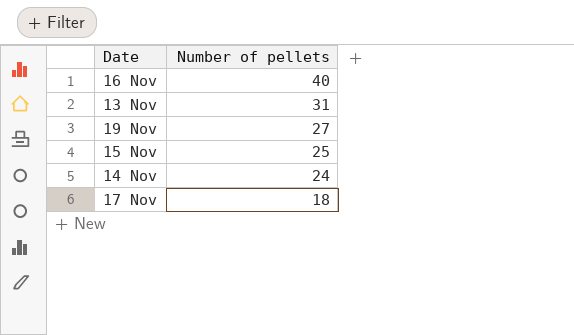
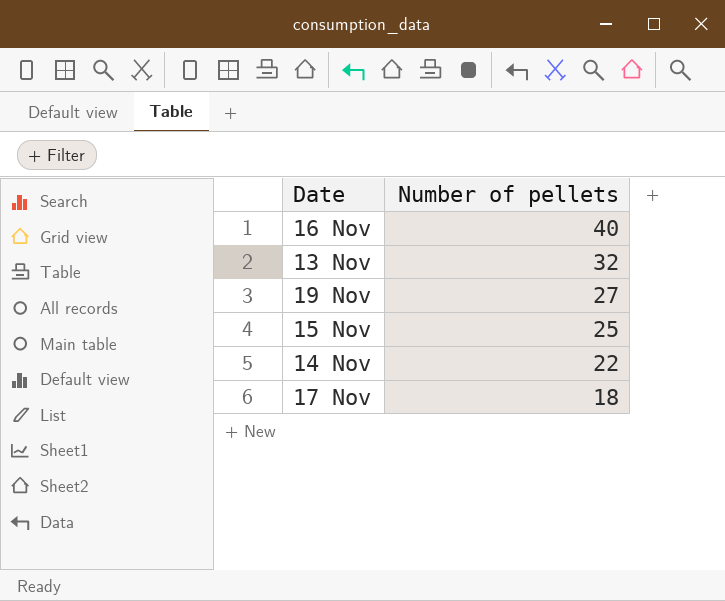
13 Nov | Number of pellets: 31 -> 32
14 Nov | Number of pellets: 24 -> 22

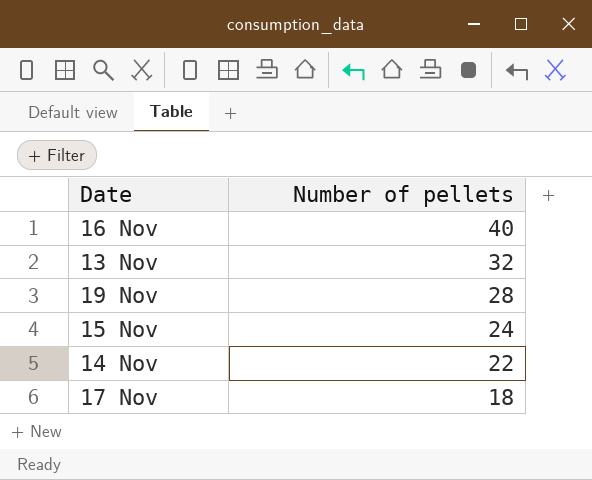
19 Nov | Number of pellets: 27 -> 28
15 Nov | Number of pellets: 25 -> 24

